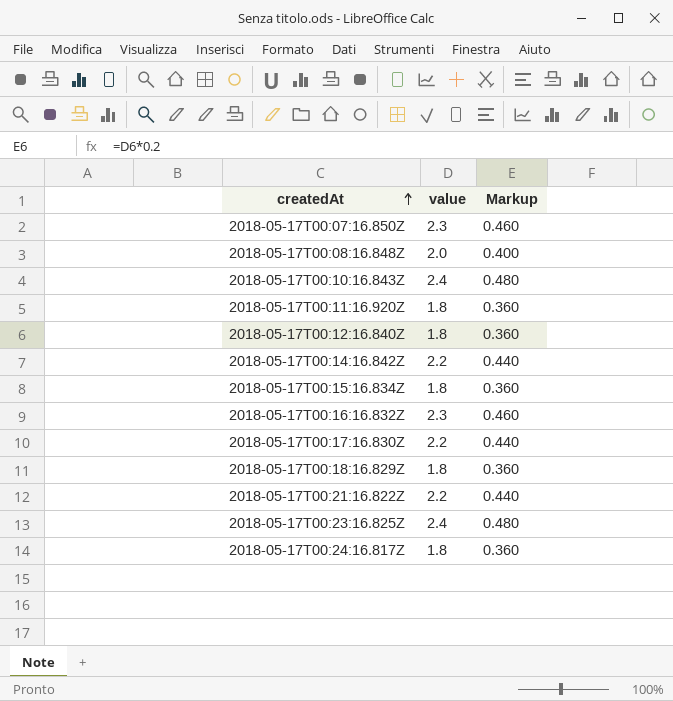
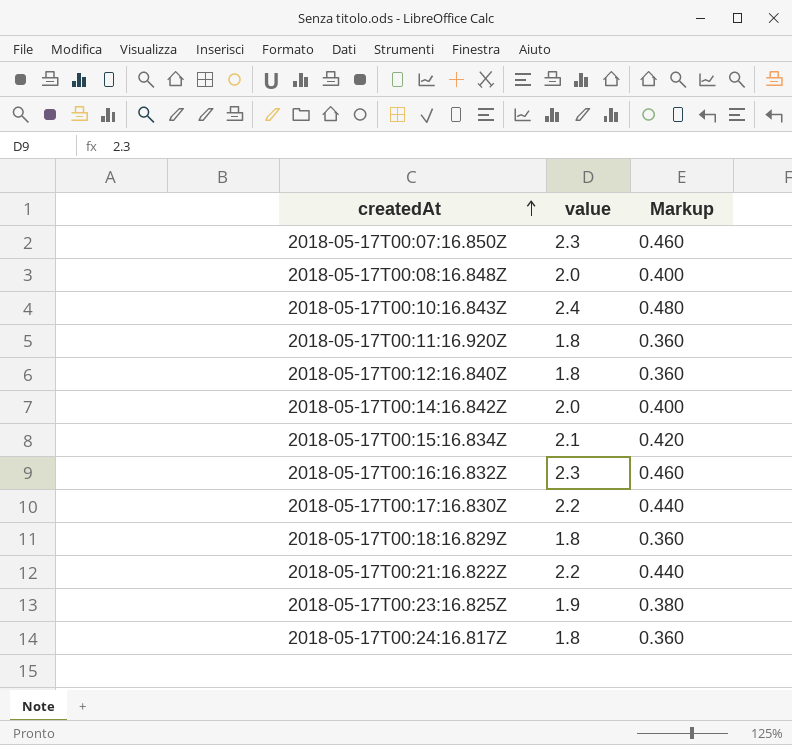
2018-05-17T00:14:16.842Z | value: 2.2 -> 2.0
2018-05-17T00:14:16.842Z | Markup: 0.440 -> 0.400
2018-05-17T00:15:16.834Z | value: 1.8 -> 2.1
2018-05-17T00:15:16.834Z | Markup: 0.360 -> 0.420
2018-05-17T00:23:16.825Z | value: 2.4 -> 1.9
2018-05-17T00:23:16.825Z | Markup: 0.480 -> 0.380

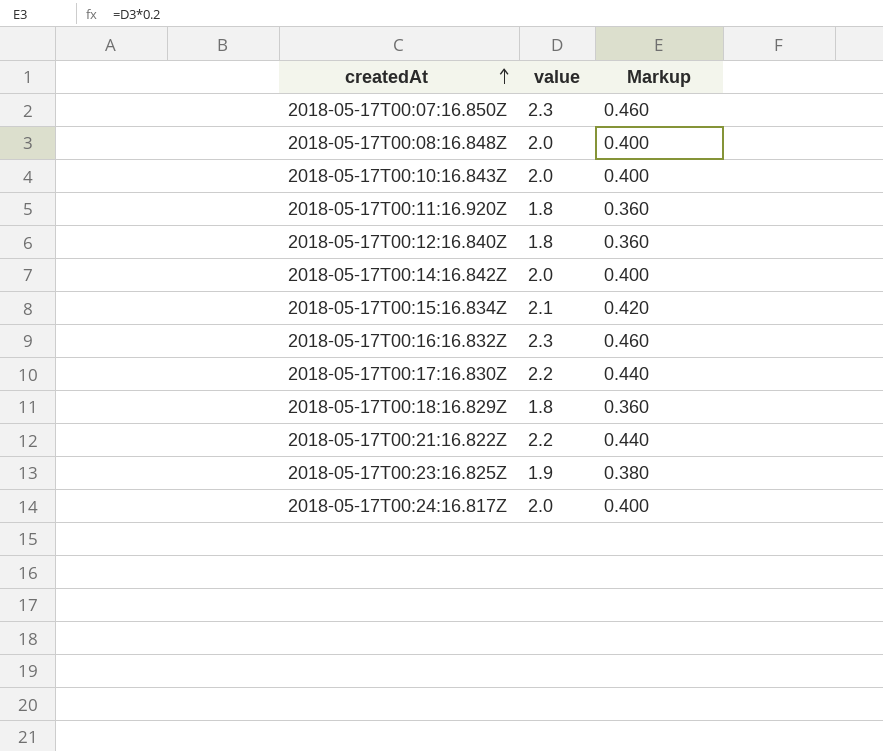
2018-05-17T00:10:16.843Z | value: 2.4 -> 2.0
2018-05-17T00:10:16.843Z | Markup: 0.480 -> 0.400
2018-05-17T00:24:16.817Z | value: 1.8 -> 2.0
2018-05-17T00:24:16.817Z | Markup: 0.360 -> 0.400

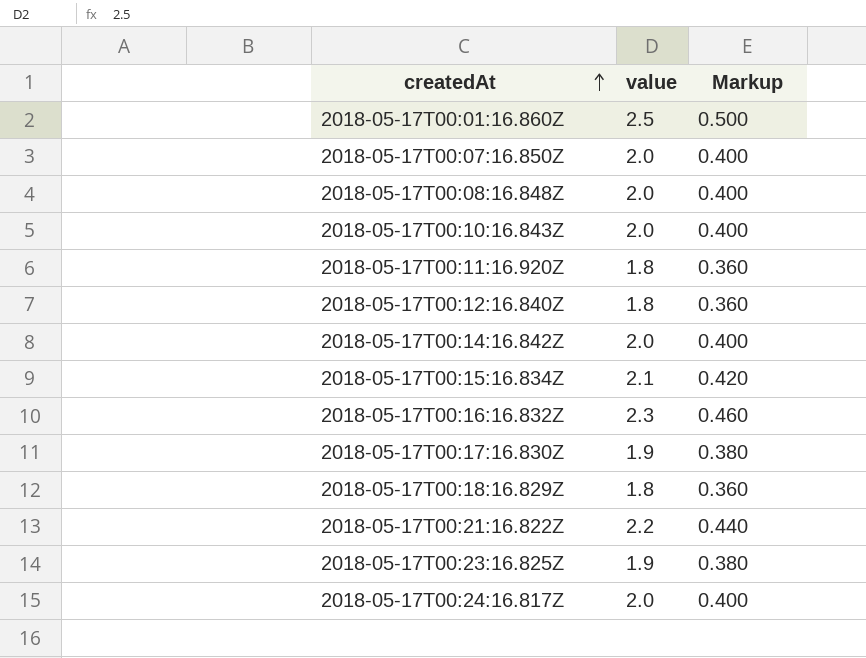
row 2018-05-17T00:01:16.860Z: none -> 2.5 | 0.500
2018-05-17T00:07:16.850Z | value: 2.3 -> 2.0
2018-05-17T00:07:16.850Z | Markup: 0.460 -> 0.400
2018-05-17T00:17:16.830Z | value: 2.2 -> 1.9
2018-05-17T00:17:16.830Z | Markup: 0.440 -> 0.380

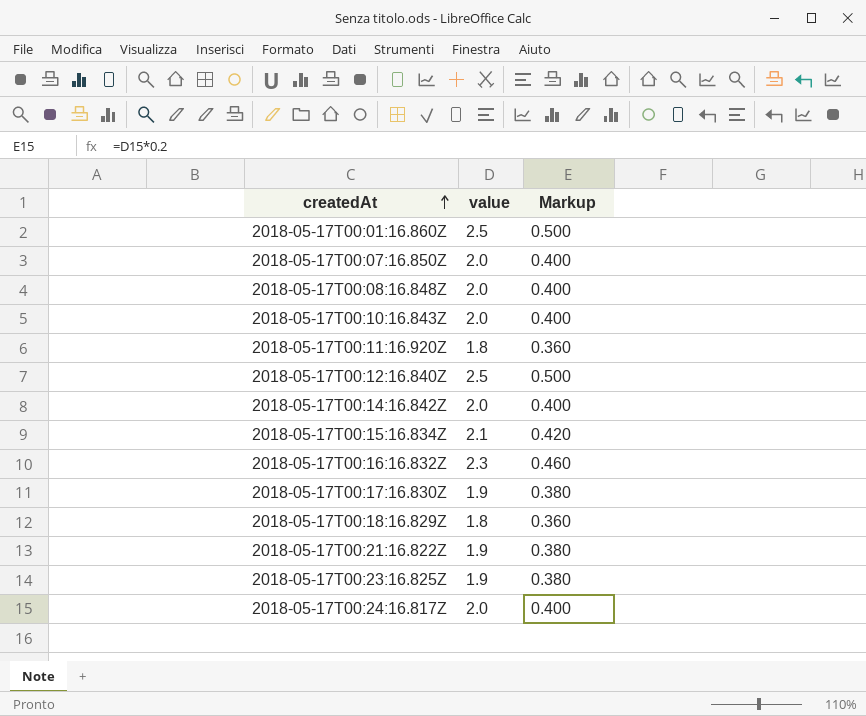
2018-05-17T00:12:16.840Z | value: 1.8 -> 2.5
2018-05-17T00:12:16.840Z | Markup: 0.360 -> 0.500
2018-05-17T00:21:16.822Z | value: 2.2 -> 1.9
2018-05-17T00:21:16.822Z | Markup: 0.440 -> 0.380

